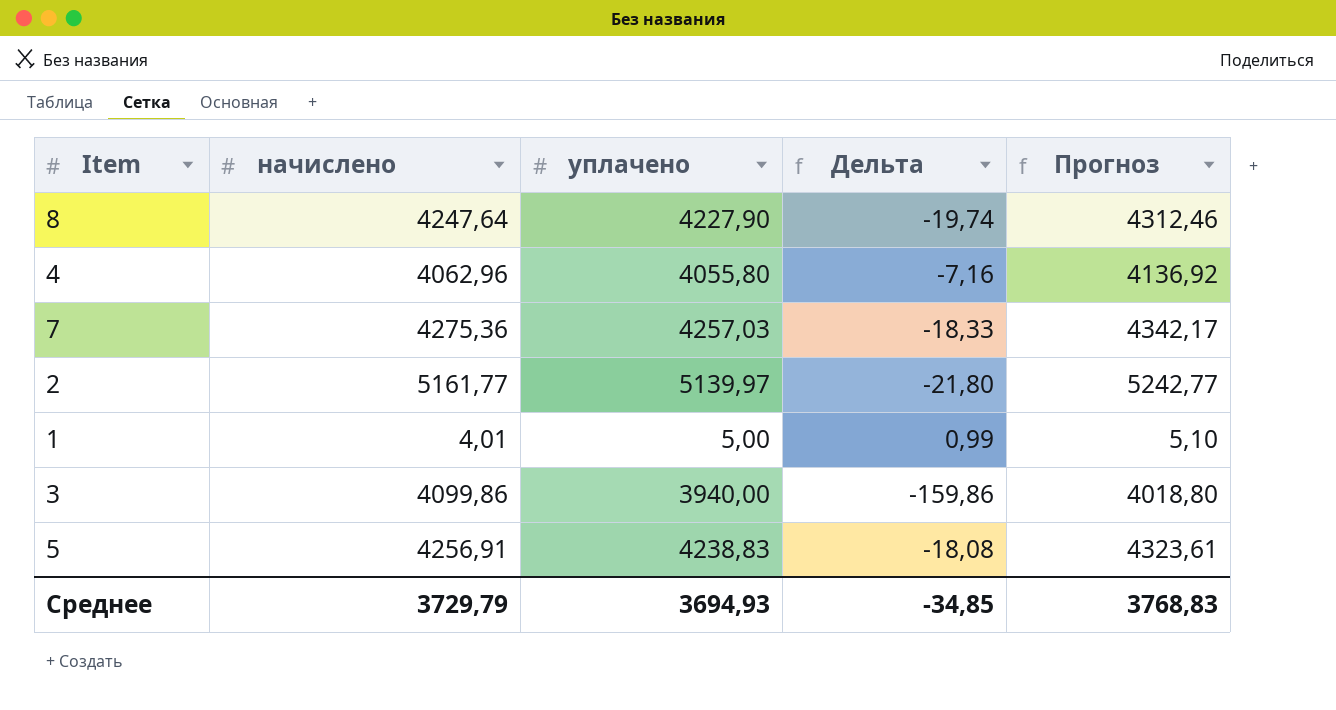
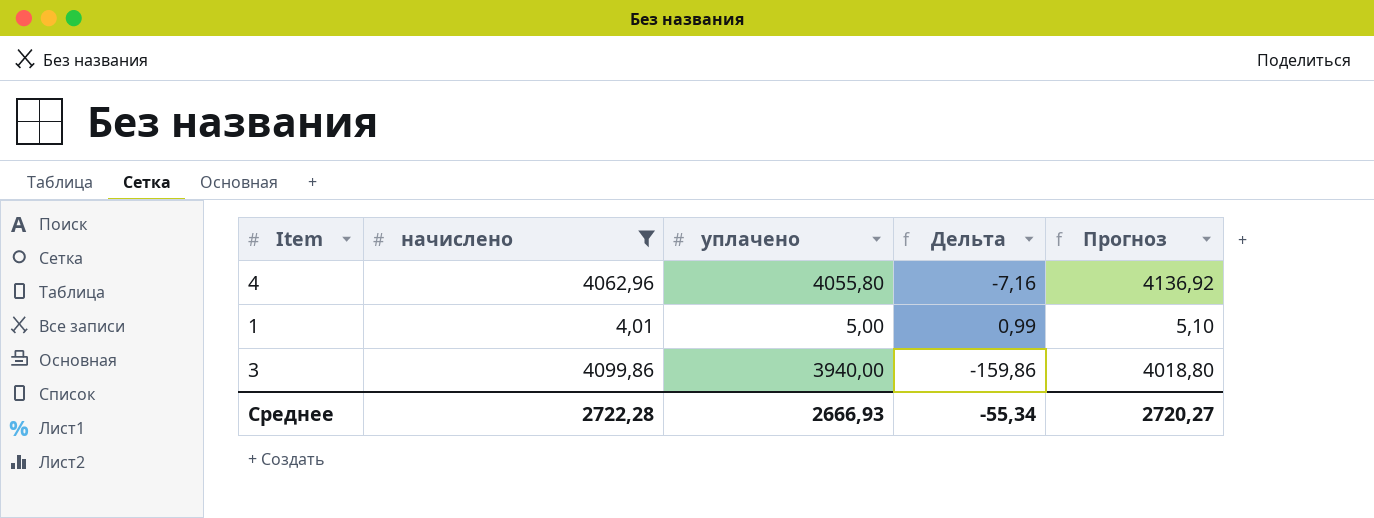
filter: none -> начислено <= 4099,86
Среднее | начислено: 3729,79 -> 2722,28
Среднее | уплачено: 3694,93 -> 2666,93
Среднее | Дельта: -34,85 -> -55,34
Среднее | Прогноз: 3768,83 -> 2720,27

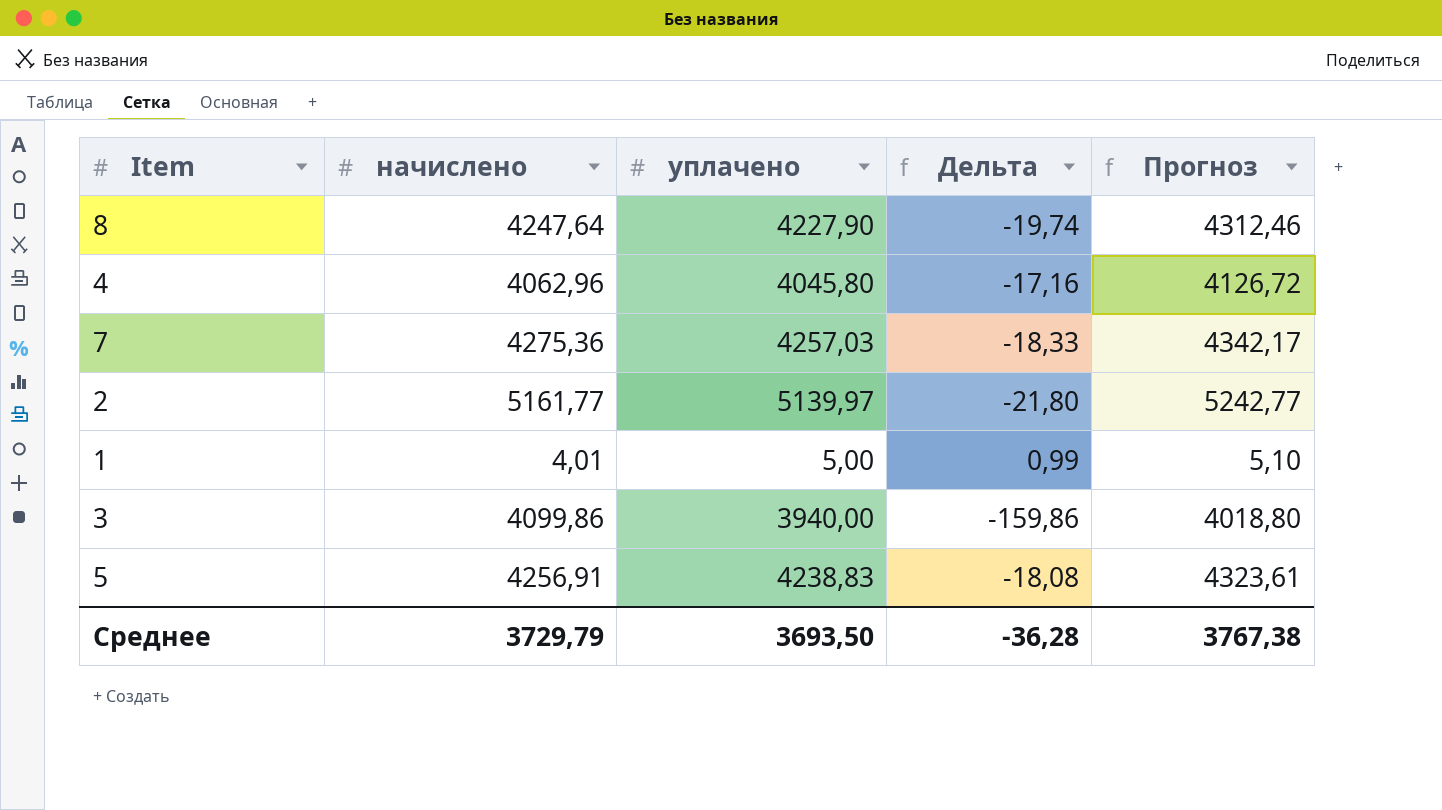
filter: начислено <= 4099,86 -> none
4 | уплачено: 4055,80 -> 4045,80
4 | Дельта: -7,16 -> -17,16
4 | Прогноз: 4136,92 -> 4126,72
Среднее | начислено: 2722,28 -> 3729,79
Среднее | уплачено: 2666,93 -> 3693,50
Среднее | Дельта: -55,34 -> -36,28
Среднее | Прогноз: 2720,27 -> 3767,38

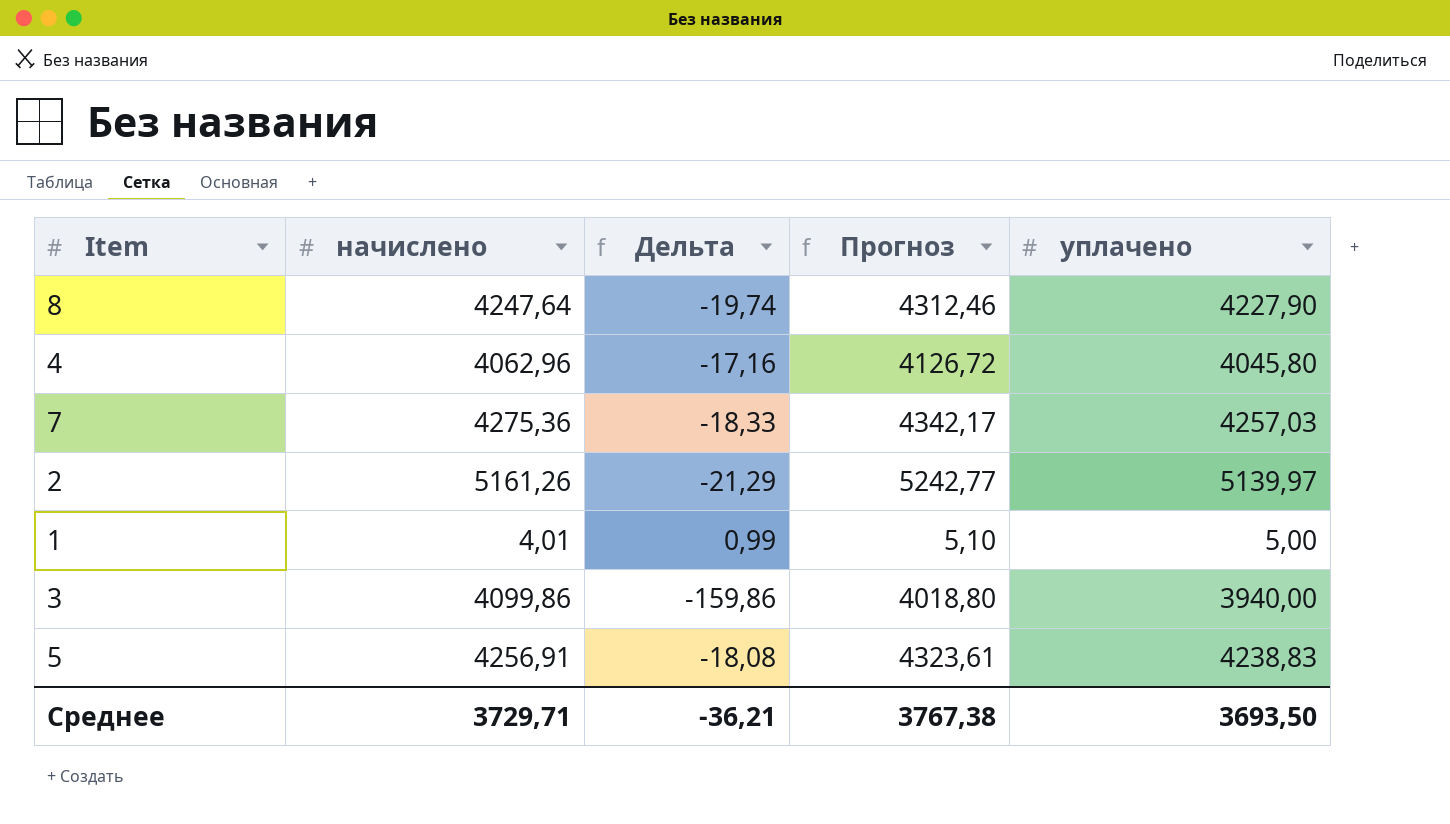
column уплачено | position: 3 -> 5
2 | начислено: 5161,77 -> 5161,26
2 | Дельта: -21,80 -> -21,29
Среднее | начислено: 3729,79 -> 3729,71
Среднее | Дельта: -36,28 -> -36,21

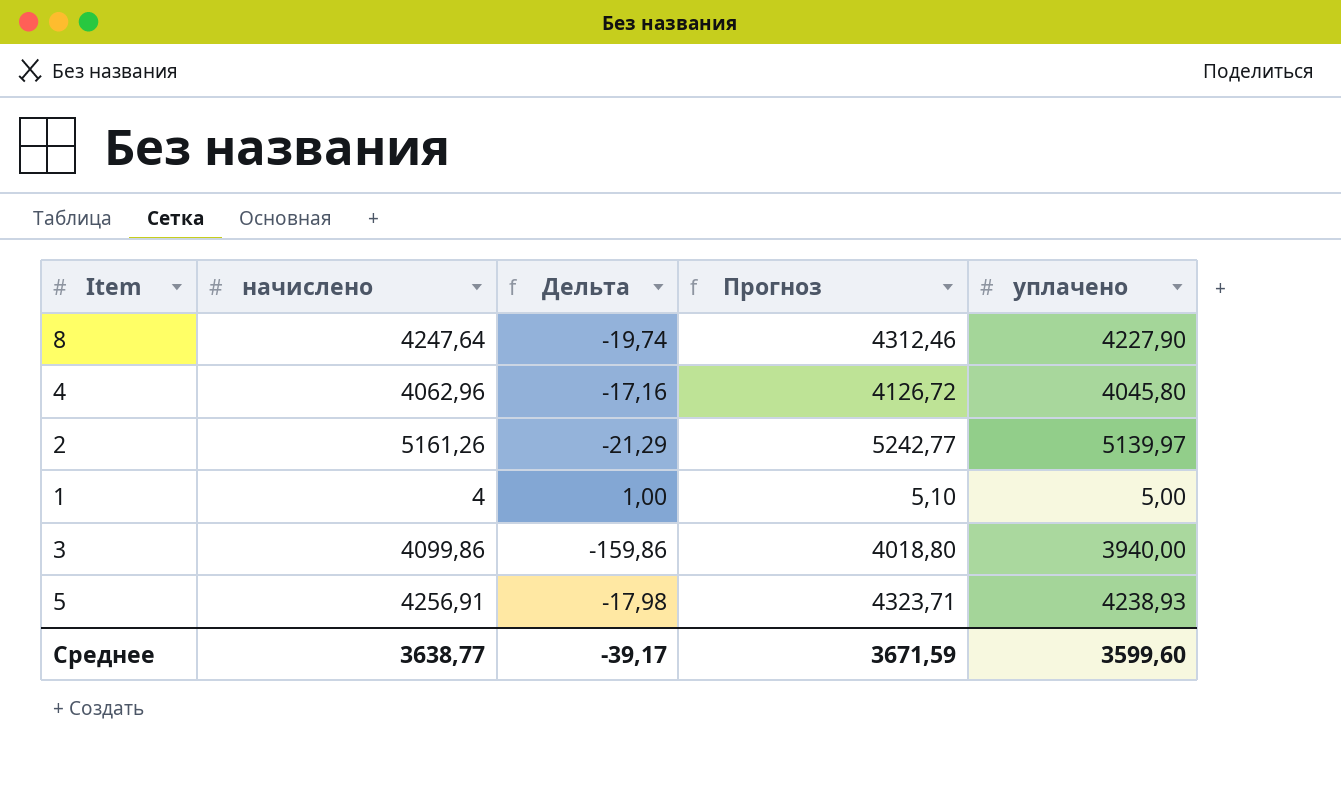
row 7: 4275,36 | -18,33 | 4342,17 | 4257,03 -> none
1 | начислено: 4,01 -> 4
1 | Дельта: 0,99 -> 1,00
5 | Дельта: -18,08 -> -17,98
5 | Прогноз: 4323,61 -> 4323,71
5 | уплачено: 4238,83 -> 4238,93
Среднее | начислено: 3729,71 -> 3638,77
Среднее | Дельта: -36,21 -> -39,17
Среднее | Прогноз: 3767,38 -> 3671,59
Среднее | уплачено: 3693,50 -> 3599,60

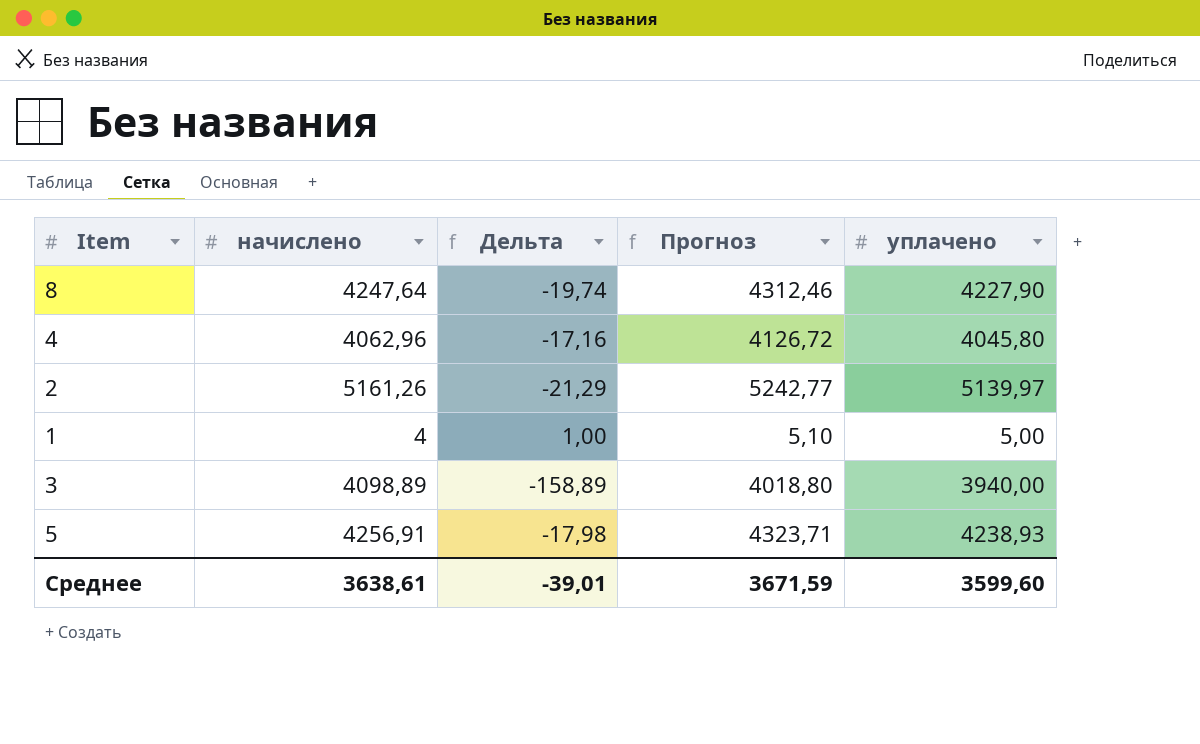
3 | начислено: 4099,86 -> 4098,89
3 | Дельта: -159,86 -> -158,89
Среднее | начислено: 3638,77 -> 3638,61
Среднее | Дельта: -39,17 -> -39,01

